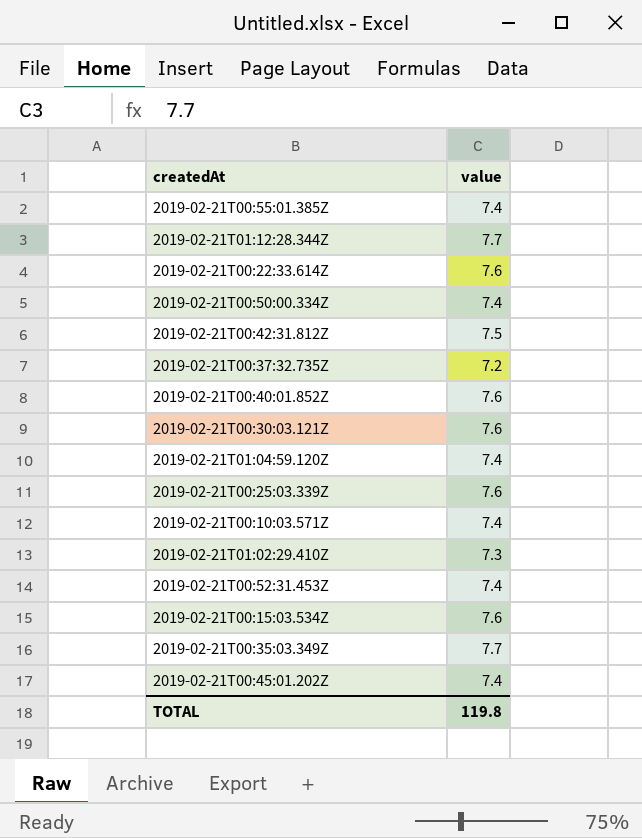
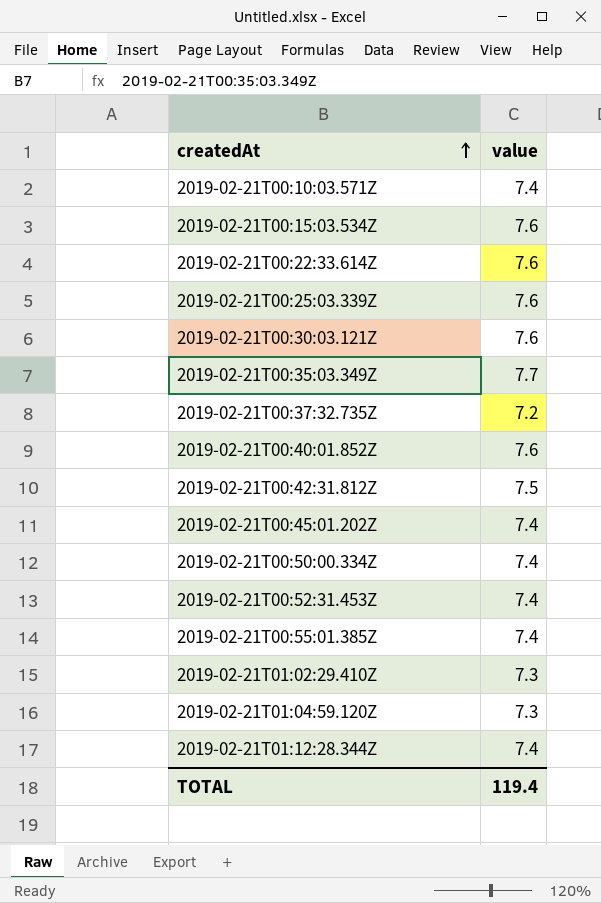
row order: none -> createdAt ascending
2019-02-21T01:04:59.120Z | value: 7.4 -> 7.3
2019-02-21T01:12:28.344Z | value: 7.7 -> 7.4
TOTAL | value: 119.8 -> 119.4

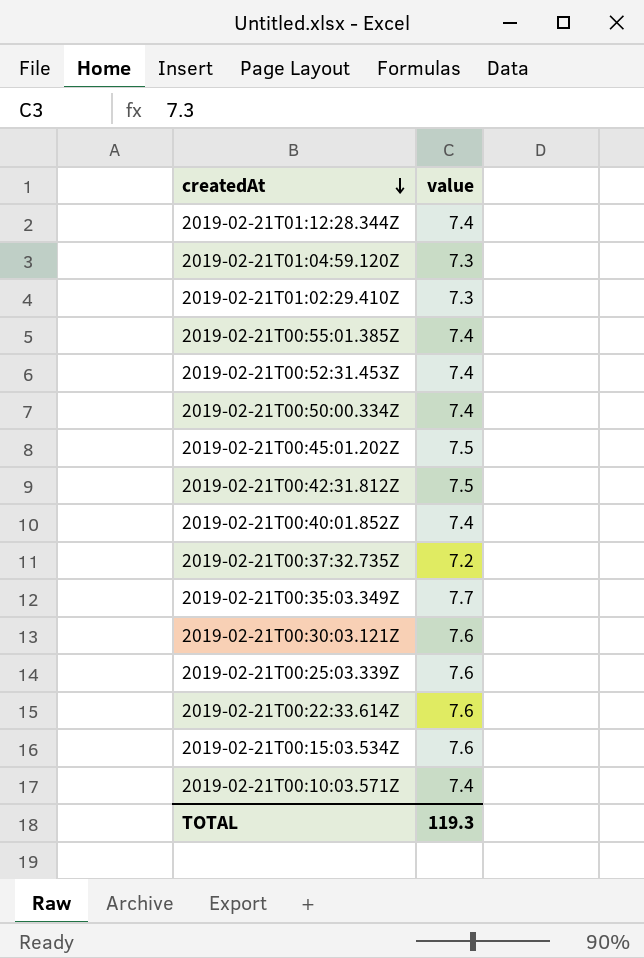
row order: createdAt ascending -> createdAt descending
2019-02-21T00:45:01.202Z | value: 7.4 -> 7.5
2019-02-21T00:40:01.852Z | value: 7.6 -> 7.4
TOTAL | value: 119.4 -> 119.3

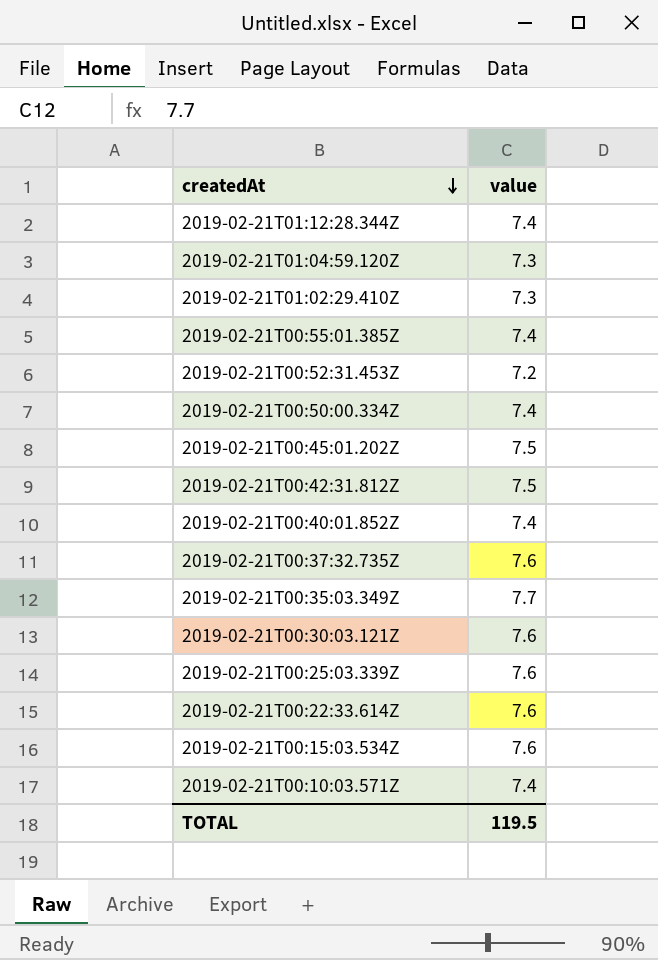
2019-02-21T00:52:31.453Z | value: 7.4 -> 7.2
2019-02-21T00:37:32.735Z | value: 7.2 -> 7.6
TOTAL | value: 119.3 -> 119.5

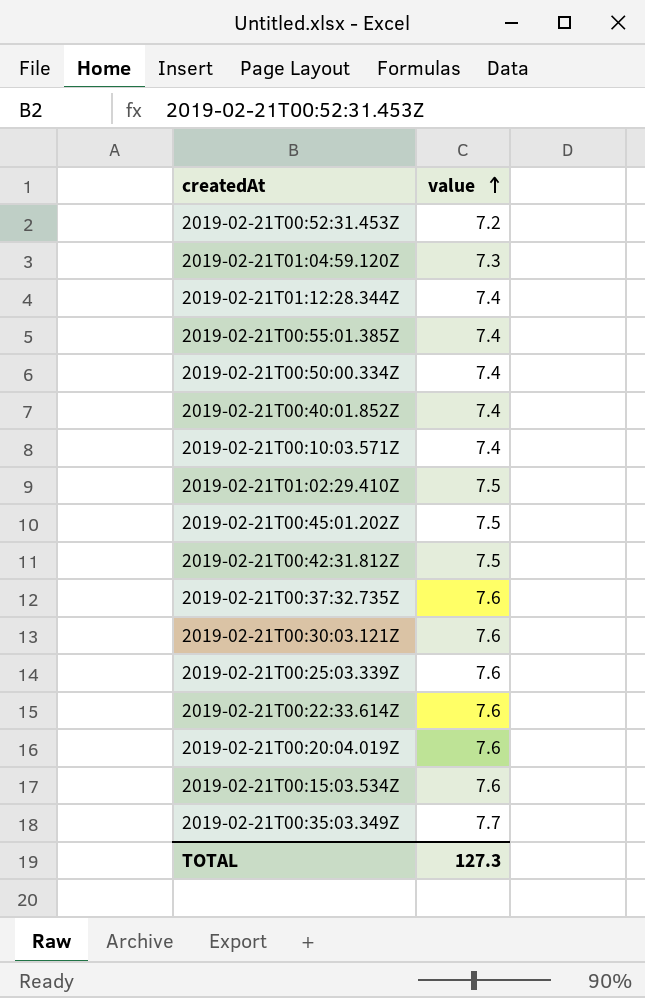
row order: createdAt descending -> value ascending
2019-02-21T01:02:29.410Z | value: 7.3 -> 7.5
row 2019-02-21T00:20:04.019Z: none -> 7.6
TOTAL | value: 119.5 -> 127.3

